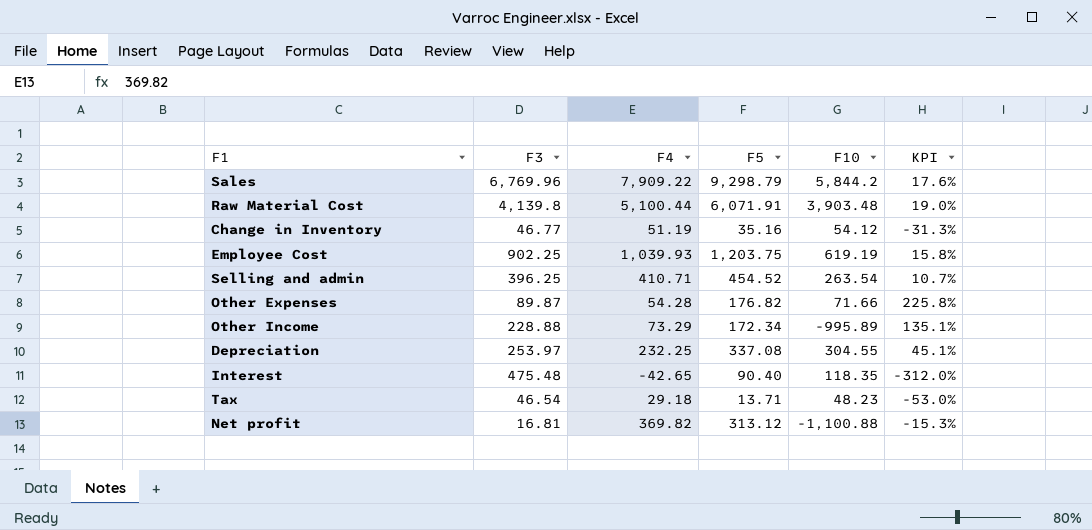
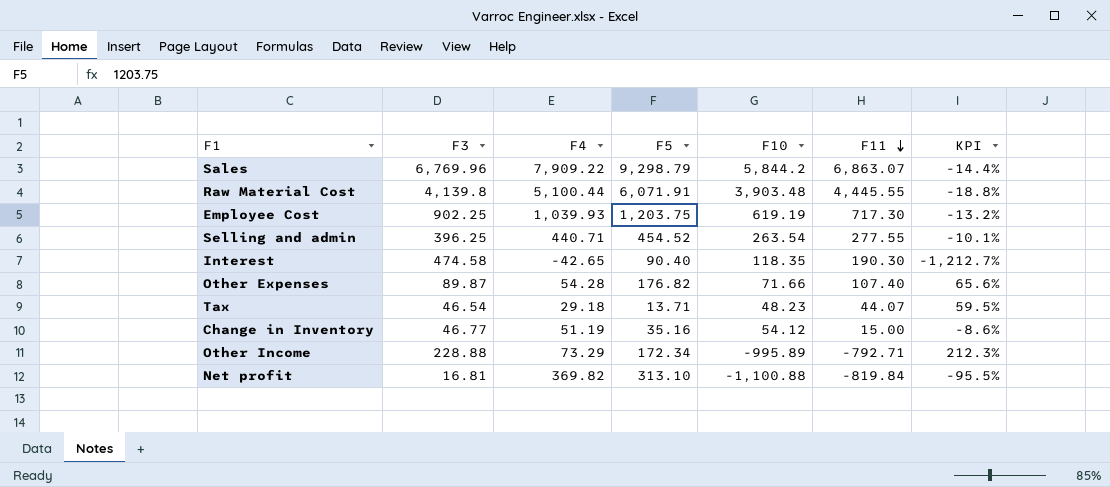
row order: none -> F11 descending
column F11 | position: none -> 6
column KPI | formula: ([F5] - [F4]) / [F4] -> ([F3] - [F4]) / [F4]
row Depreciation: 253.97 | 232.25 | 337.08 | 304.55 | 45.1% -> none
Selling and admin | F4: 410.71 -> 440.71
Interest | F3: 475.48 -> 474.58
Net profit | F5: 313.12 -> 313.10

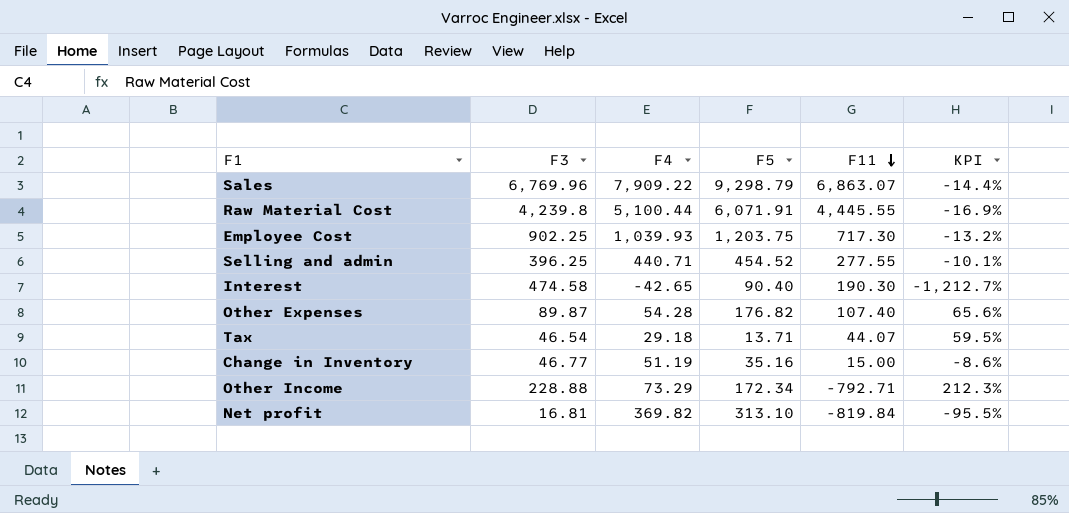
column F10 | position: 5 -> none
Raw Material Cost | F3: 4,139.8 -> 4,239.8
Raw Material Cost | KPI: -18.8% -> -16.9%

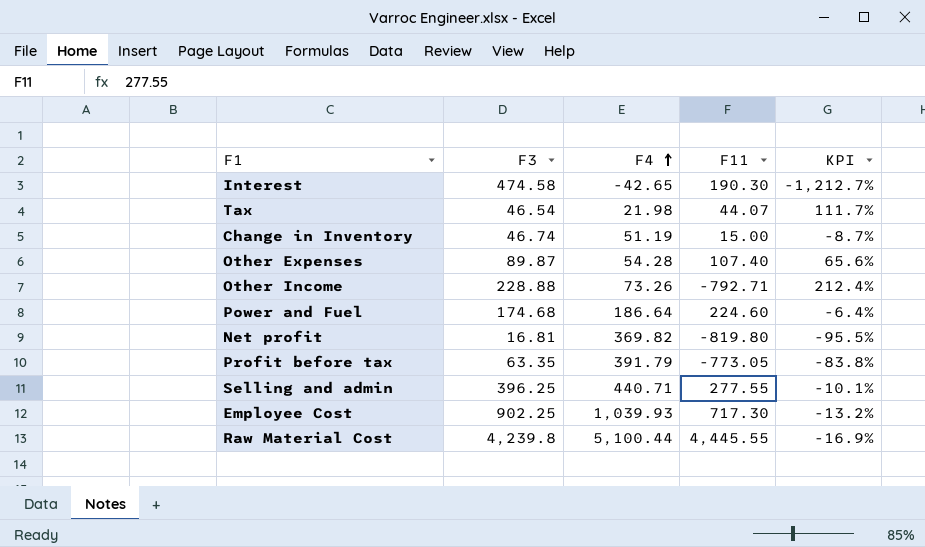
row order: F11 descending -> F4 ascending
column F5 | position: 4 -> none
row Sales: 6,769.96 | 7,909.22 | 9,298.79 | 6,863.07 | -14.4% -> none
Tax | F4: 29.18 -> 21.98
Tax | KPI: 59.5% -> 111.7%
Change in Inventory | F3: 46.77 -> 46.74
Change in Inventory | KPI: -8.6% -> -8.7%
Other Income | F4: 73.29 -> 73.26
Other Income | KPI: 212.3% -> 212.4%
row Power and Fuel: none -> 174.68 | 186.64 | 224.60 | -6.4%
Net profit | F11: -819.84 -> -819.80
row Profit before tax: none -> 63.35 | 391.79 | -773.05 | -83.8%

